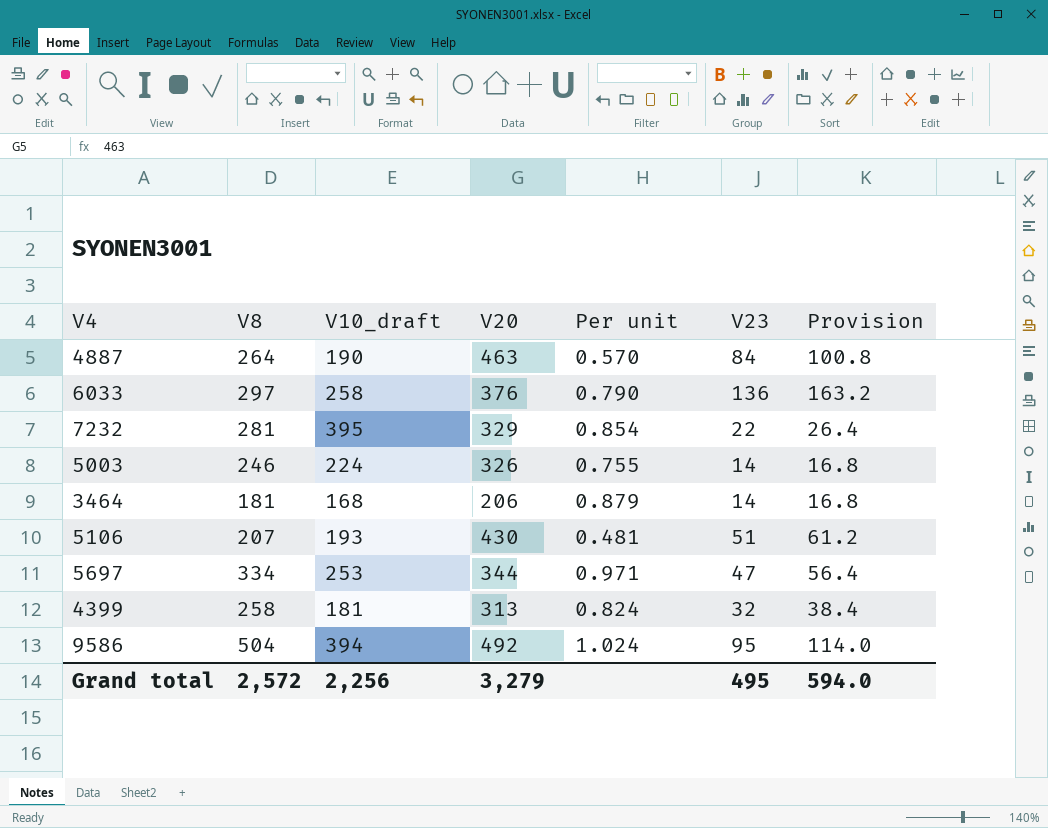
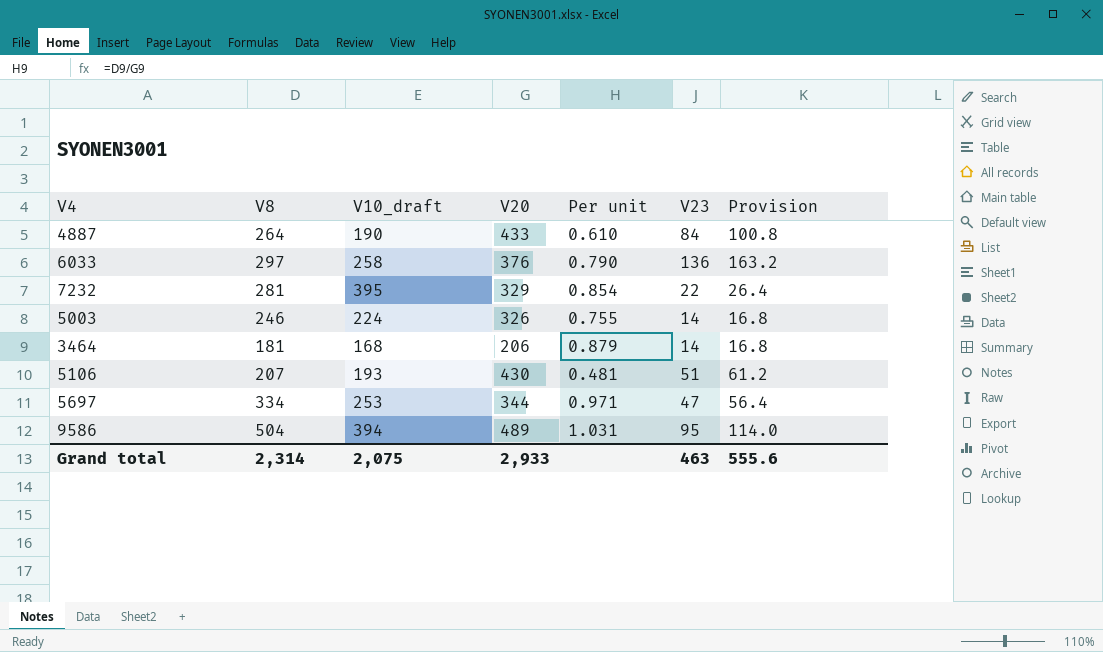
row 4399: 258 | 181 | 313 | 0.824 | 32 | 38.4 -> none
4887 | V20: 463 -> 433
4887 | Per unit: 0.570 -> 0.610
9586 | V20: 492 -> 489
9586 | Per unit: 1.024 -> 1.031
Grand total | V8: 2,572 -> 2,314
Grand total | V10_draft: 2,256 -> 2,075
Grand total | V20: 3,279 -> 2,933
Grand total | V23: 495 -> 463
Grand total | Provision: 594.0 -> 555.6

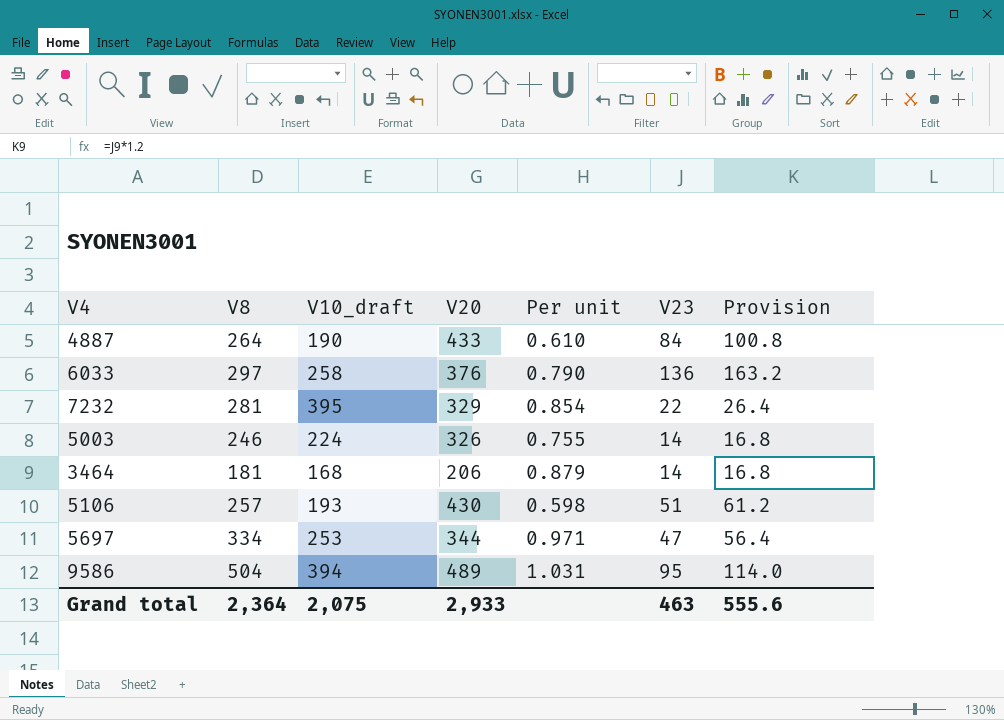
5106 | V8: 207 -> 257
5106 | Per unit: 0.481 -> 0.598
Grand total | V8: 2,314 -> 2,364

